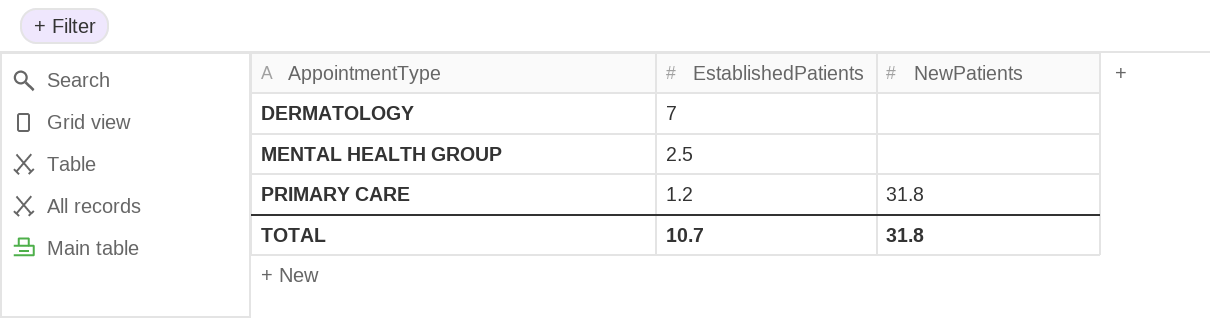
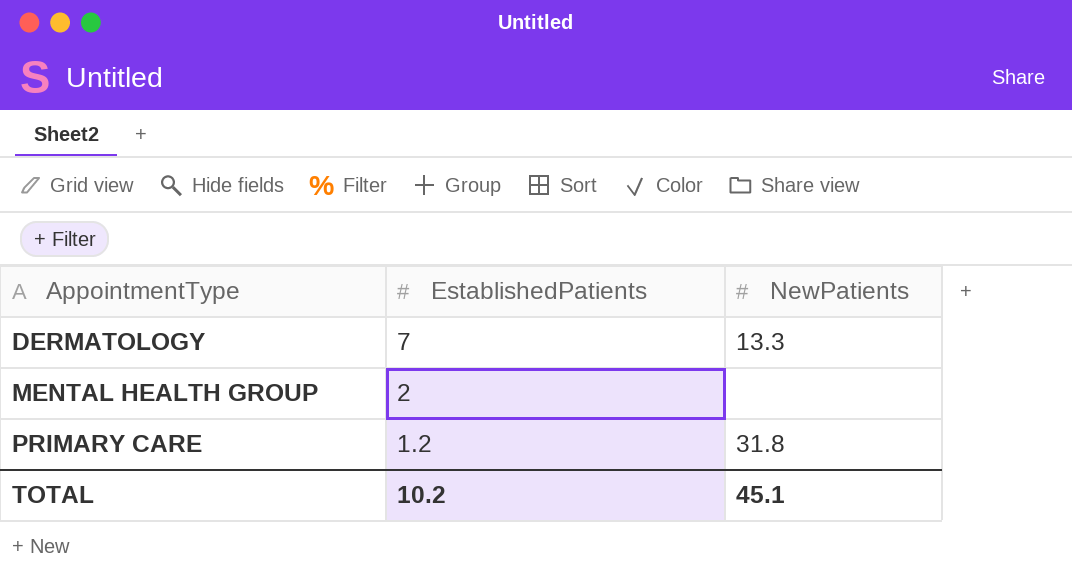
DERMATOLOGY | NewPatients: none -> 13.3
MENTAL HEALTH GROUP | EstablishedPatients: 2.5 -> 2
TOTAL | EstablishedPatients: 10.7 -> 10.2
TOTAL | NewPatients: 31.8 -> 45.1

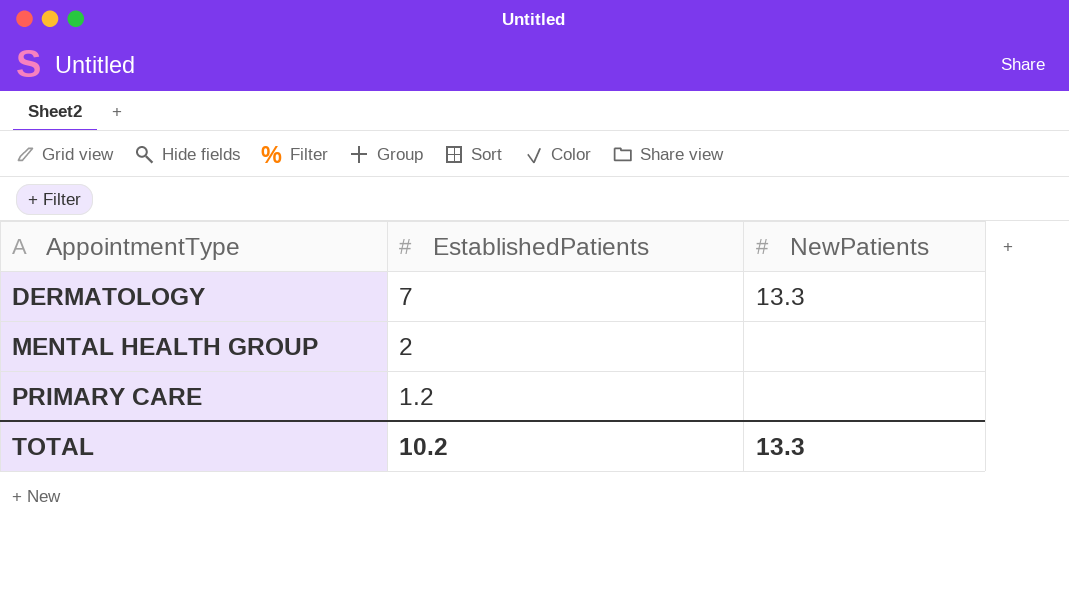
PRIMARY CARE | NewPatients: 31.8 -> none
TOTAL | NewPatients: 45.1 -> 13.3

